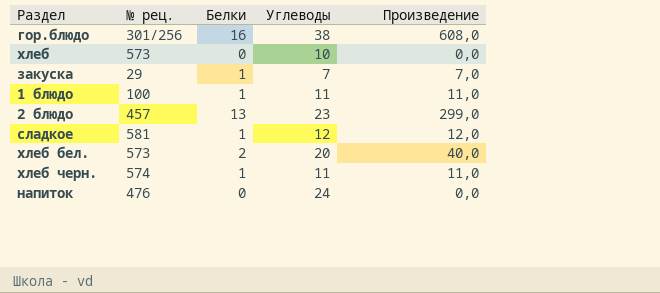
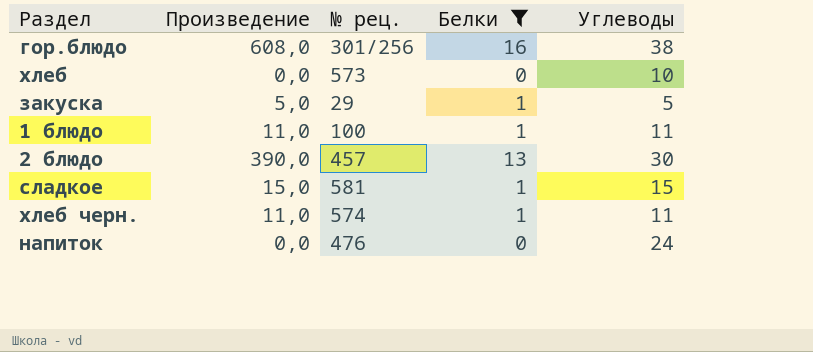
filter: none -> Белки != 2
column Произведение | position: 5 -> 2
закуска | Произведение: 7,0 -> 5,0
закуска | Углеводы: 7 -> 5
2 блюдо | Произведение: 299,0 -> 390,0
2 блюдо | Углеводы: 23 -> 30
сладкое | Произведение: 12,0 -> 15,0
сладкое | Углеводы: 12 -> 15

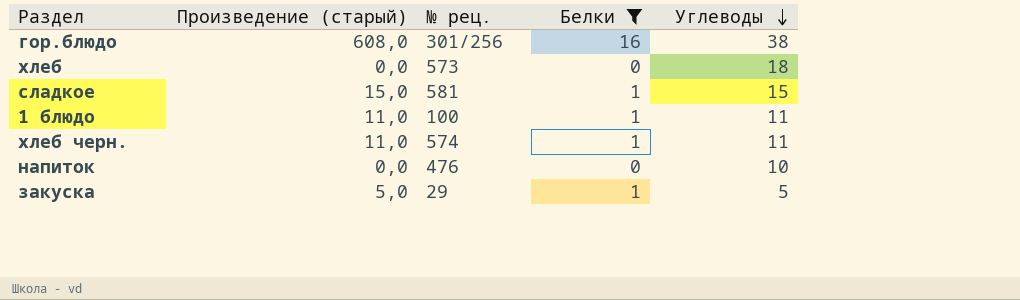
row order: none -> Углеводы descending
column name: Произведение -> Произведение (старый)
row 2 блюдо: 390,0 | 457 | 13 | 30 -> none
хлеб | Углеводы: 10 -> 18
напиток | Углеводы: 24 -> 10

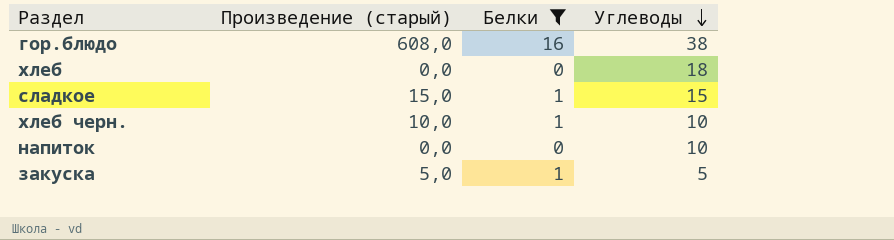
column № рец. | position: 3 -> none
row 1 блюдо: 11,0 | 100 | 1 | 11 -> none
хлеб черн. | Произведение (старый): 11,0 -> 10,0
хлеб черн. | Углеводы: 11 -> 10

